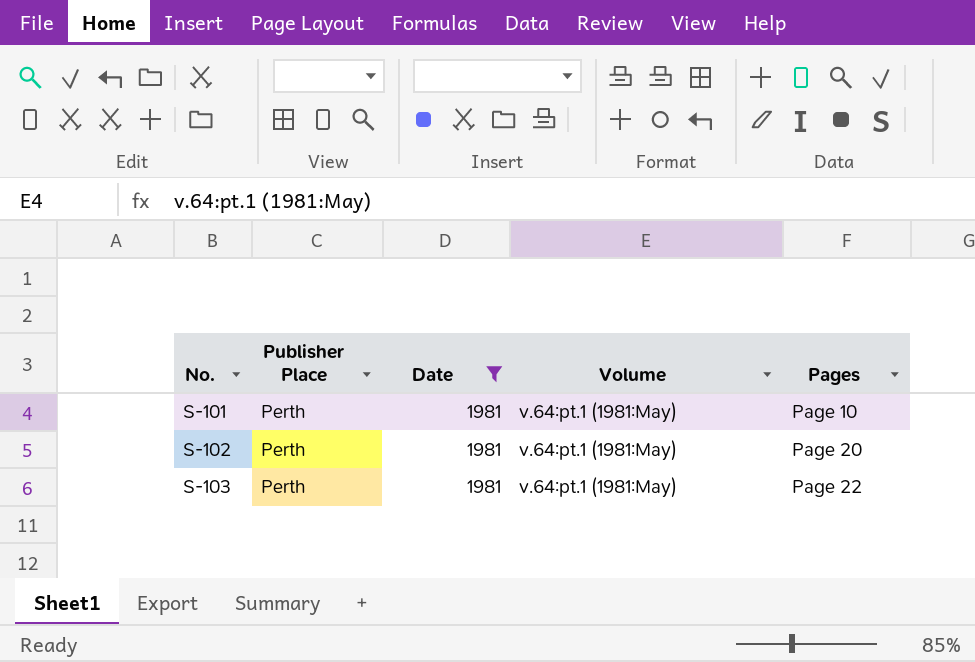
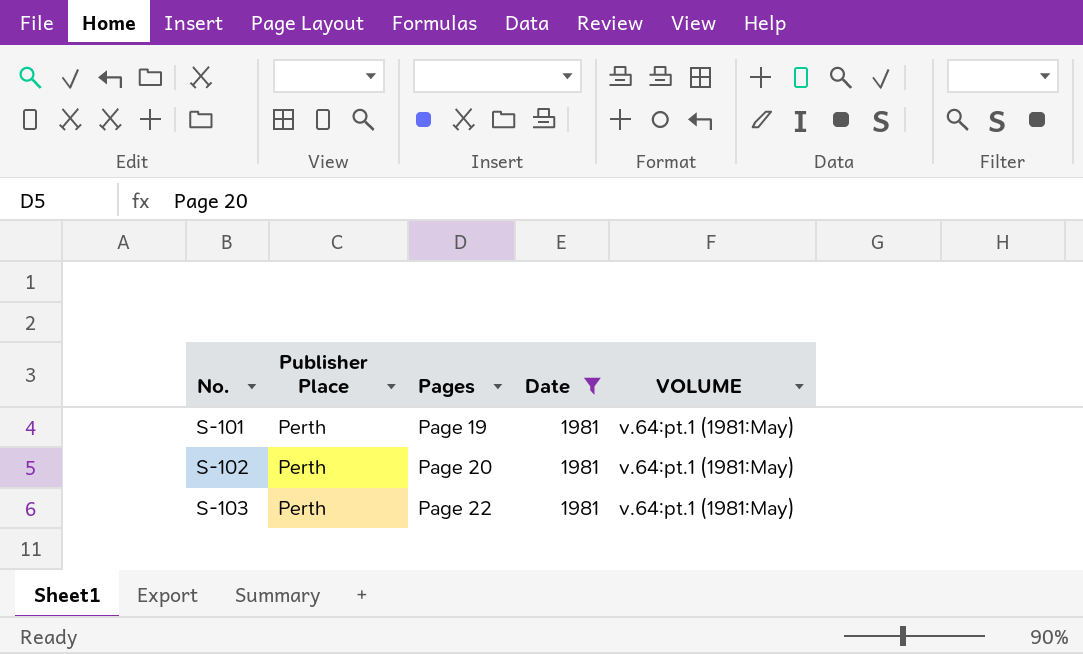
column Pages | position: 5 -> 3
column name: Volume -> VOLUME
S-101 | Pages: Page 10 -> Page 19

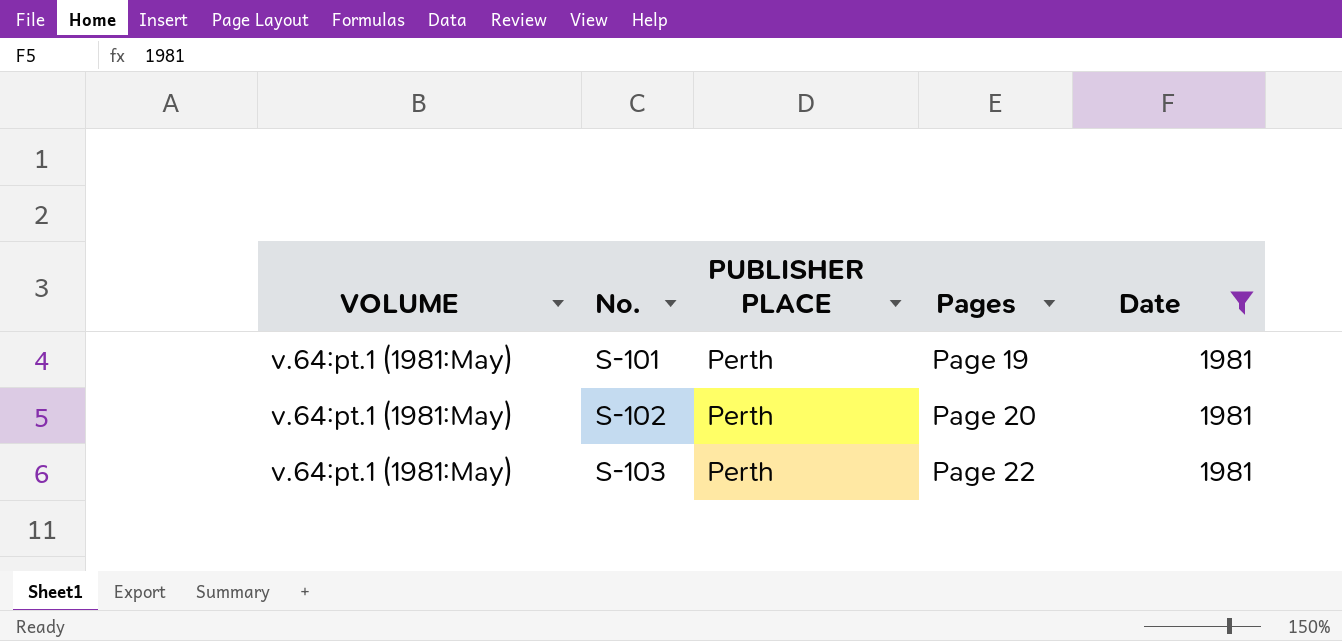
column VOLUME | position: 5 -> 1
column name: Publisher Place -> PUBLISHER PLACE

